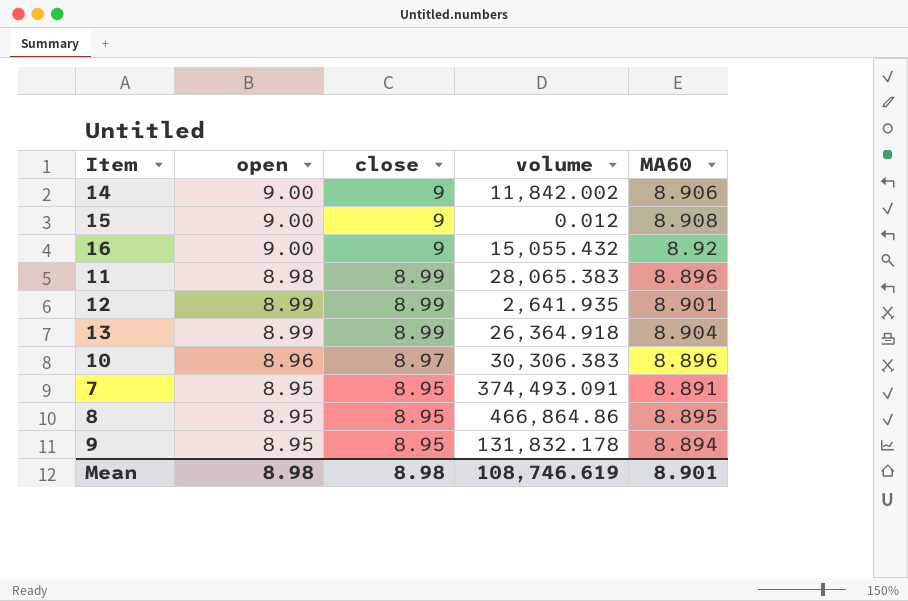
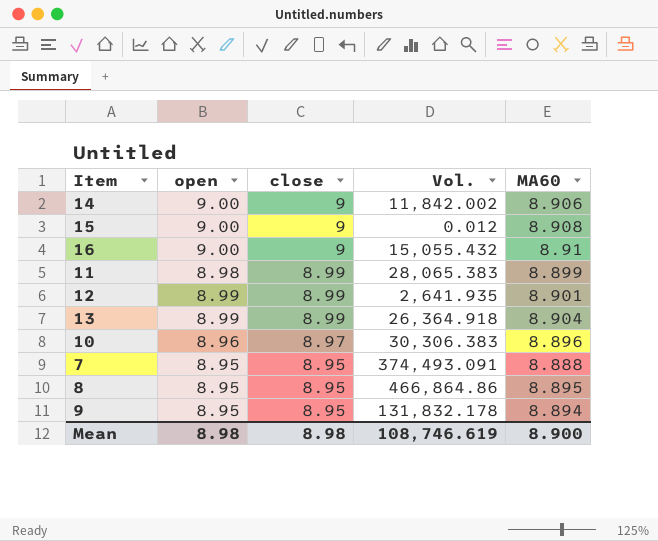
column name: volume -> Vol.
16 | MA60: 8.92 -> 8.91
11 | MA60: 8.896 -> 8.899
7 | MA60: 8.891 -> 8.888
Mean | MA60: 8.901 -> 8.900

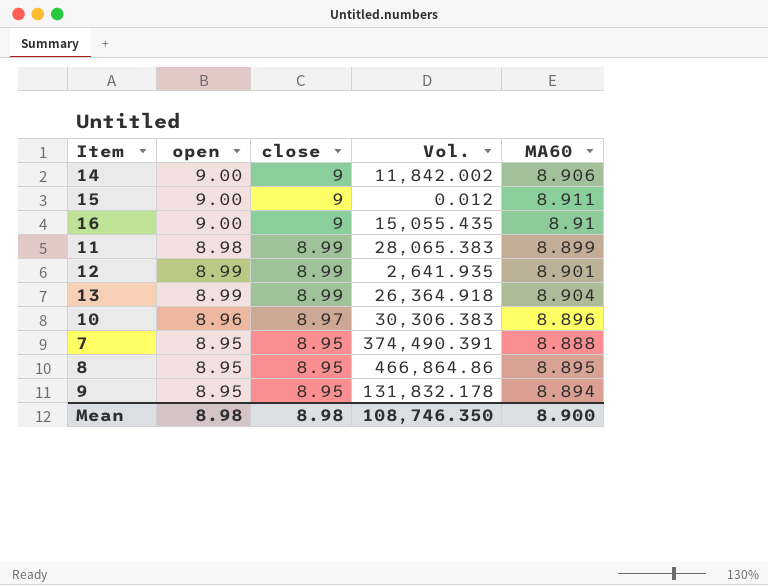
15 | MA60: 8.908 -> 8.911
16 | Vol.: 15,055.432 -> 15,055.435
7 | Vol.: 374,493.091 -> 374,490.391
Mean | Vol.: 108,746.619 -> 108,746.350

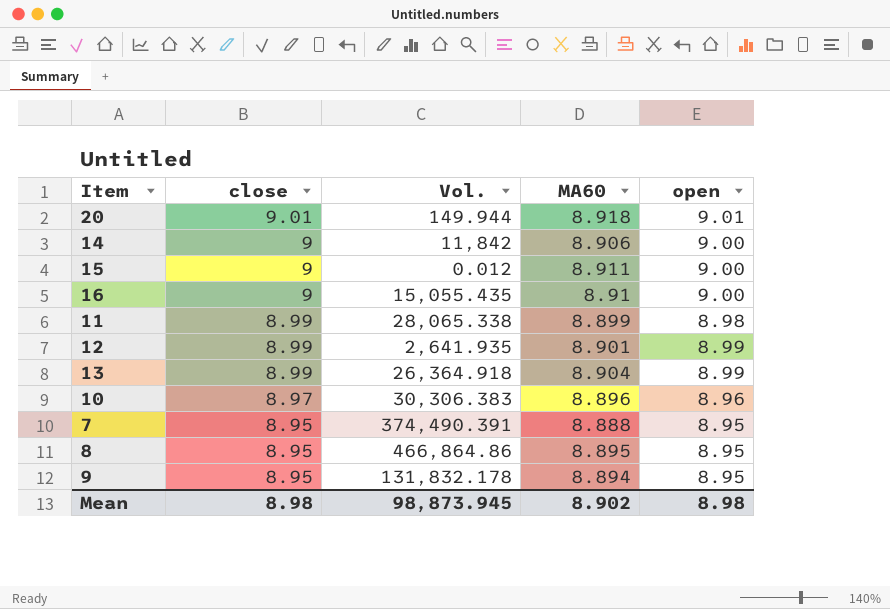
column open | position: 2 -> 5
row 20: none -> 9.01 | 149.944 | 8.918 | 9.01
14 | Vol.: 11,842.002 -> 11,842
11 | Vol.: 28,065.383 -> 28,065.338
Mean | Vol.: 108,746.350 -> 98,873.945
Mean | MA60: 8.900 -> 8.902

